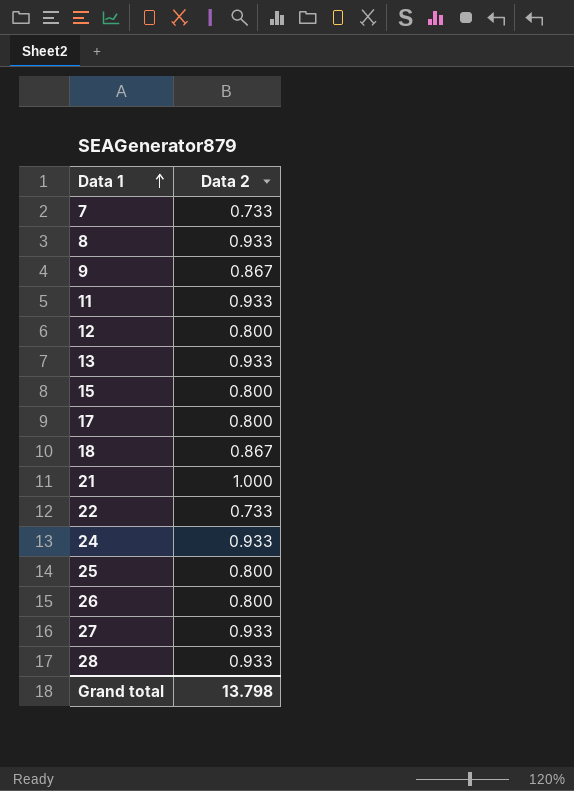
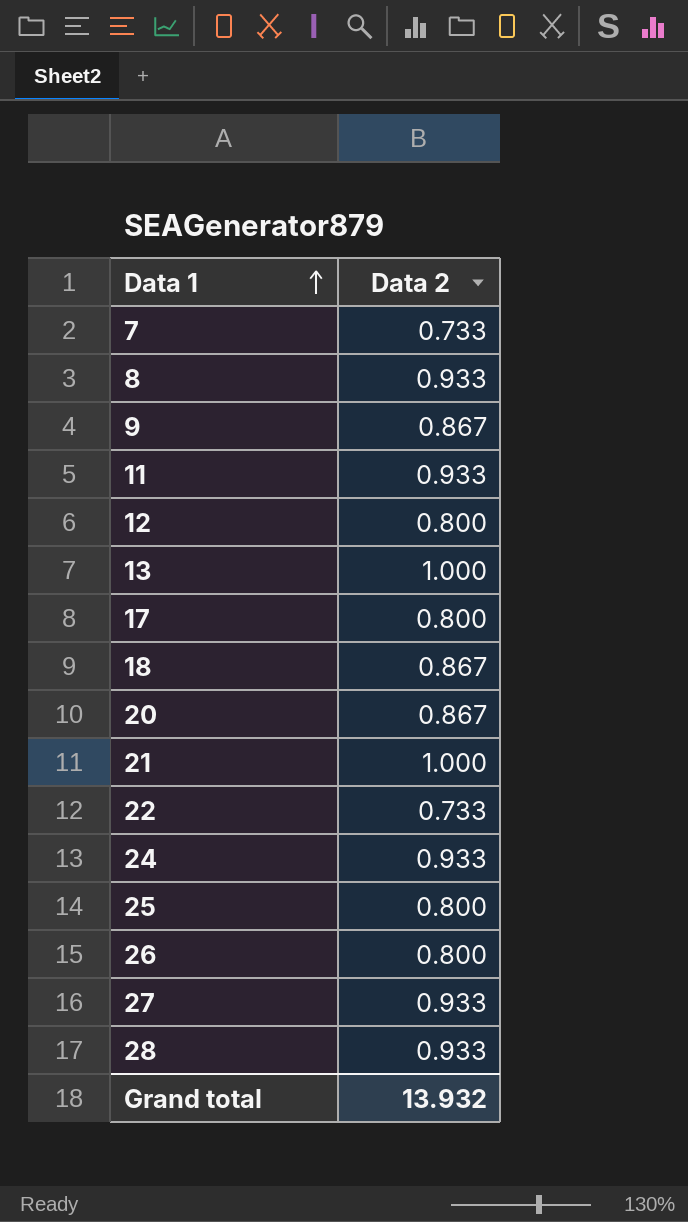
row 15: 0.800 -> none
13 | Data 2: 0.933 -> 1.000
row 20: none -> 0.867
Grand total | Data 2: 13.798 -> 13.932

